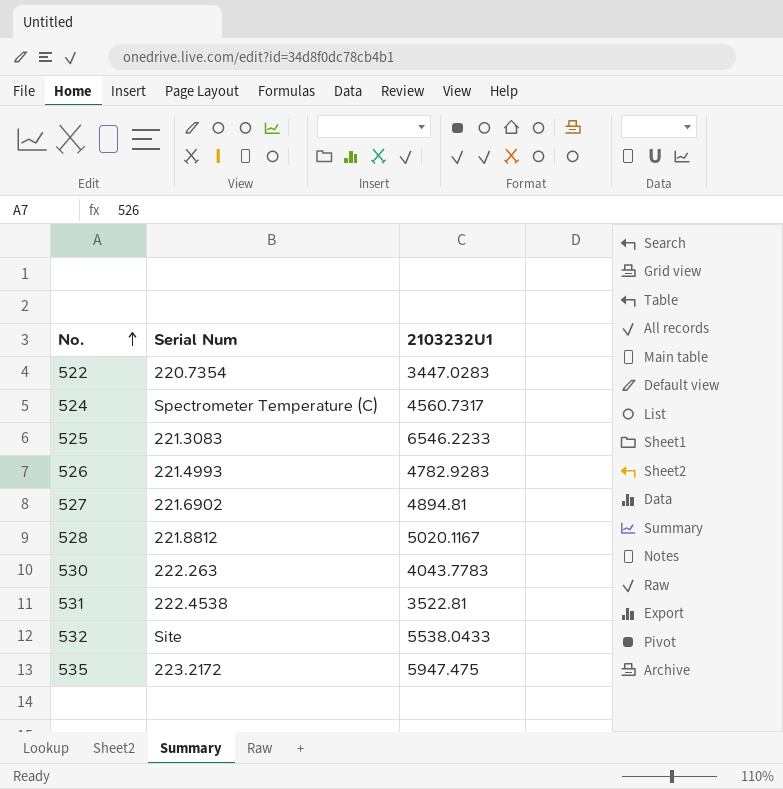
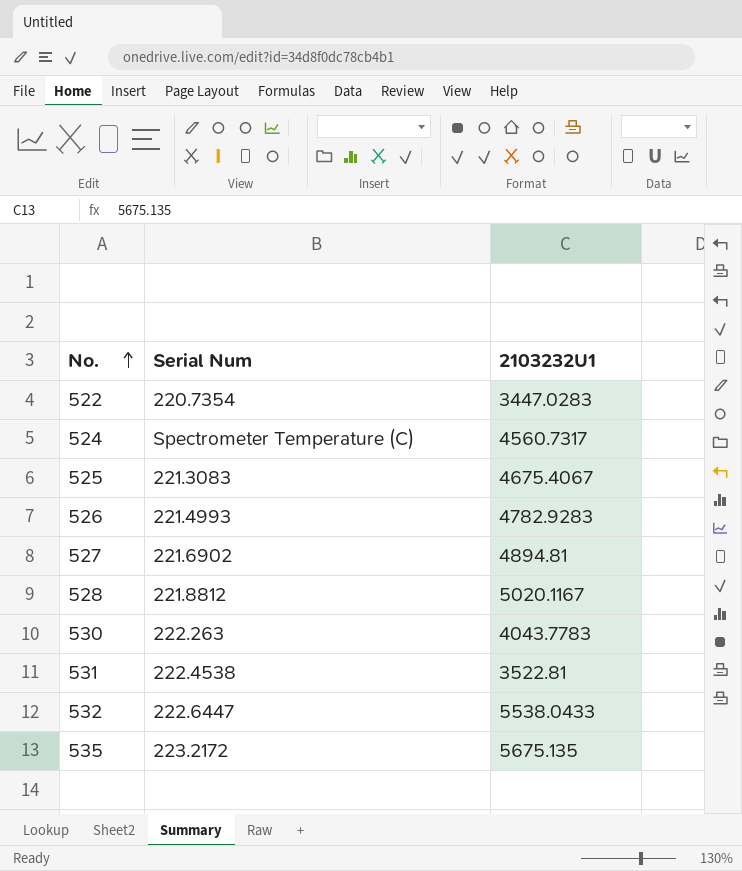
525 | 2103232U1: 6546.2233 -> 4675.4067
532 | Serial Num: Site -> 222.6447
535 | 2103232U1: 5947.475 -> 5675.135

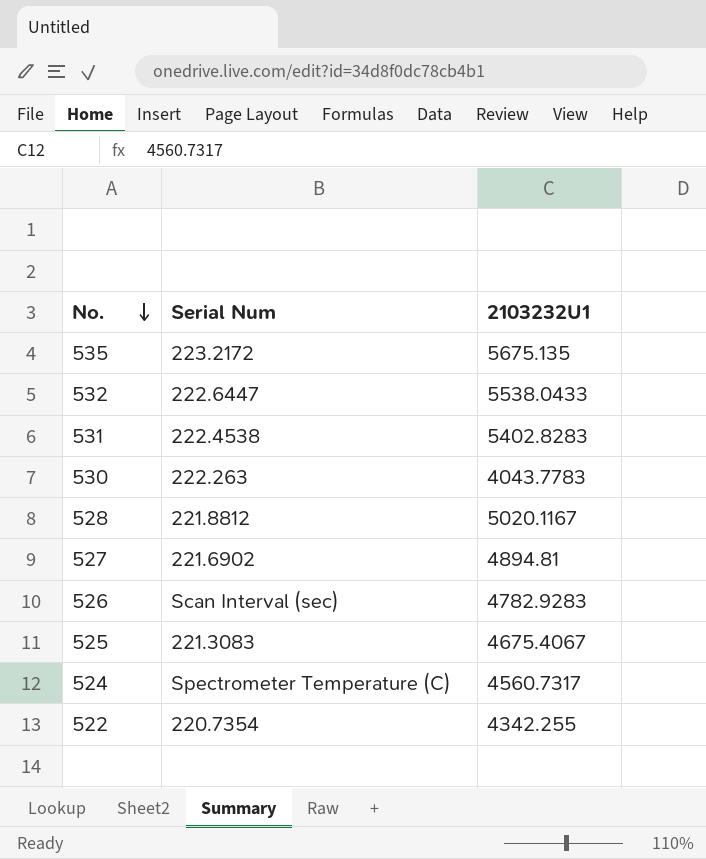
row order: No. ascending -> No. descending
531 | 2103232U1: 3522.81 -> 5402.8283
526 | Serial Num: 221.4993 -> Scan Interval (sec)
522 | 2103232U1: 3447.0283 -> 4342.255

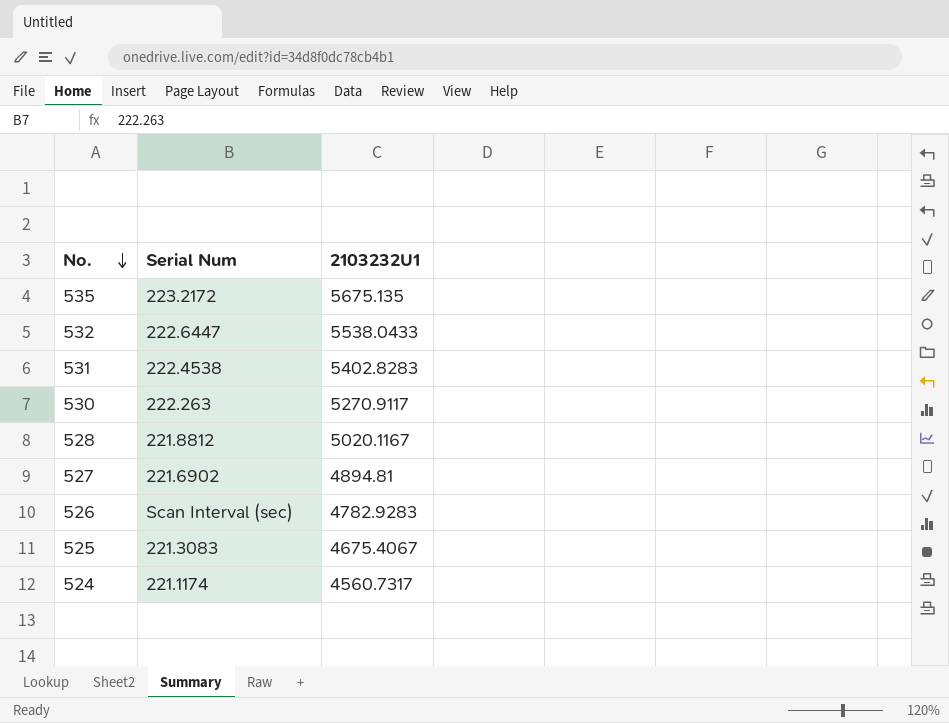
row 522: 220.7354 | 4342.255 -> none
530 | 2103232U1: 4043.7783 -> 5270.9117
524 | Serial Num: Spectrometer Temperature (C) -> 221.1174

